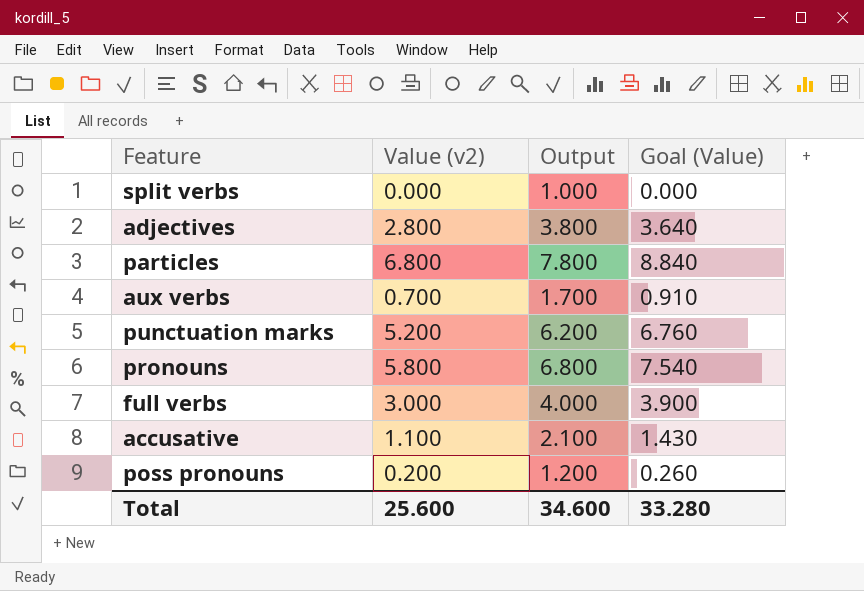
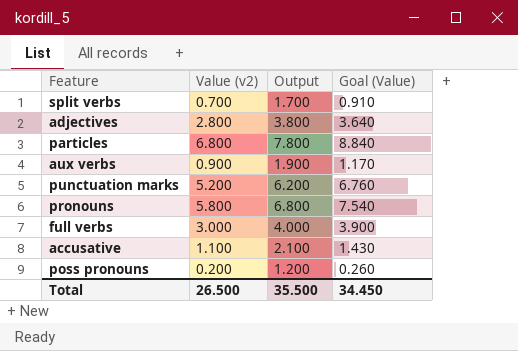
split verbs | Value (v2): 0.000 -> 0.700
split verbs | Output: 1.000 -> 1.700
split verbs | Goal (Value): 0.000 -> 0.910
aux verbs | Value (v2): 0.700 -> 0.900
aux verbs | Output: 1.700 -> 1.900
aux verbs | Goal (Value): 0.910 -> 1.170
Total | Value (v2): 25.600 -> 26.500
Total | Output: 34.600 -> 35.500
Total | Goal (Value): 33.280 -> 34.450

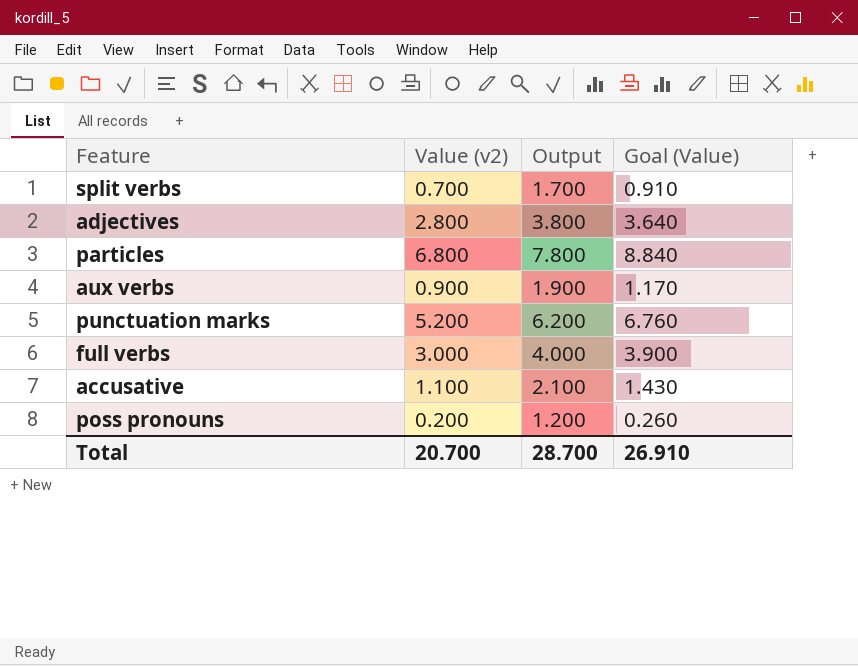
row pronouns: 5.800 | 6.800 | 7.540 -> none
Total | Value (v2): 26.500 -> 20.700
Total | Output: 35.500 -> 28.700
Total | Goal (Value): 34.450 -> 26.910

